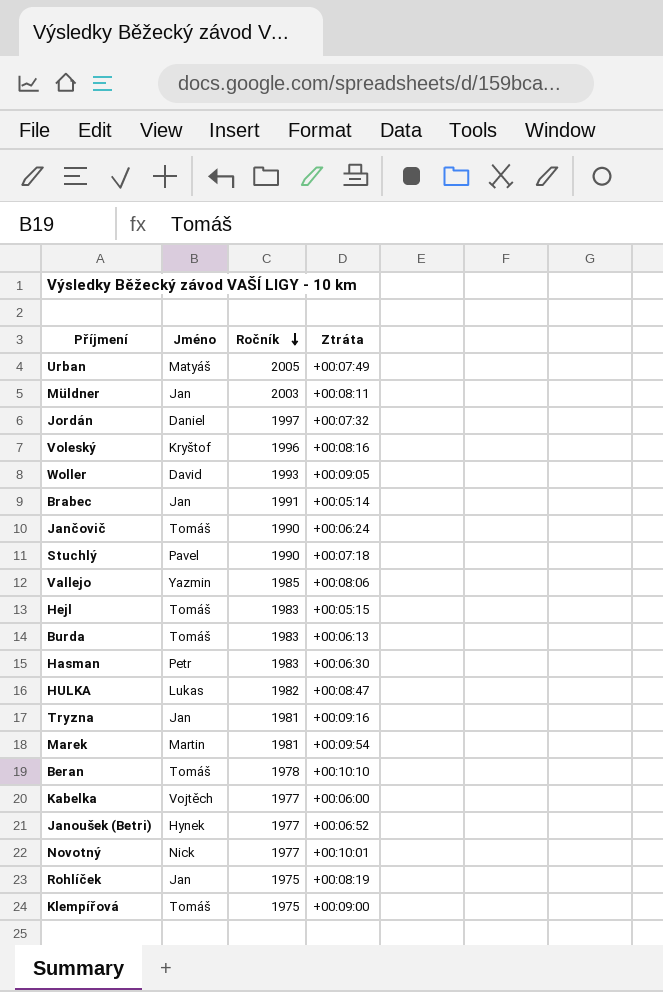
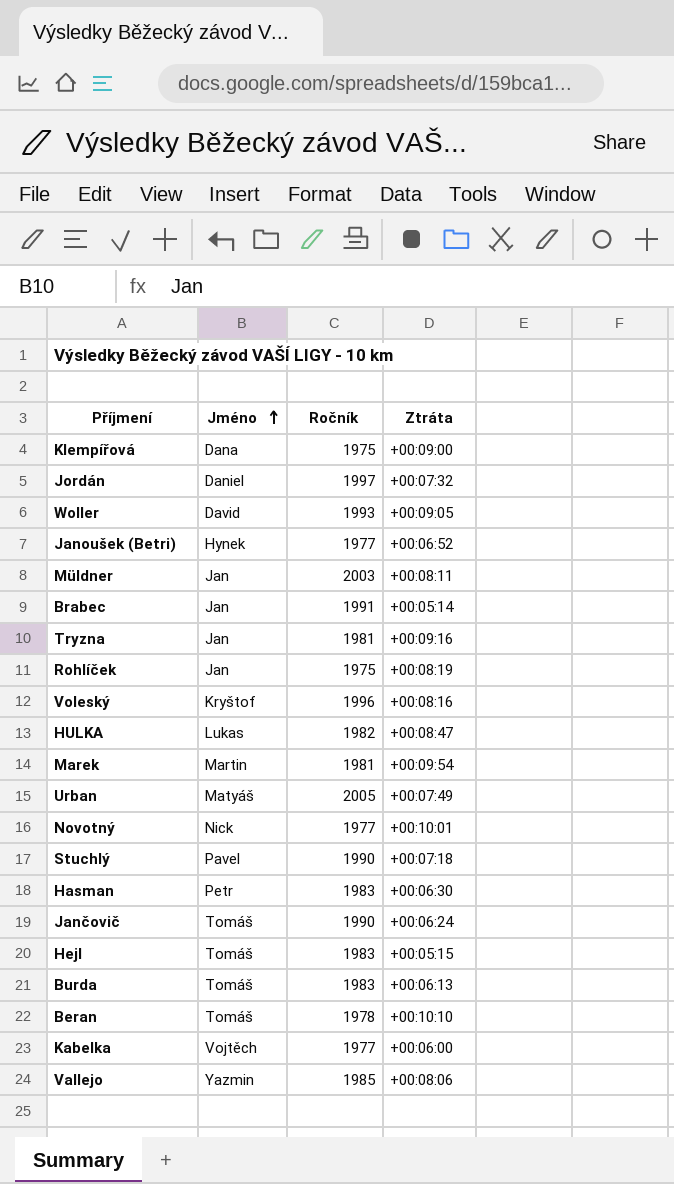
row order: Ročník descending -> Jméno ascending
Klempířová | Jméno: Tomáš -> Dana

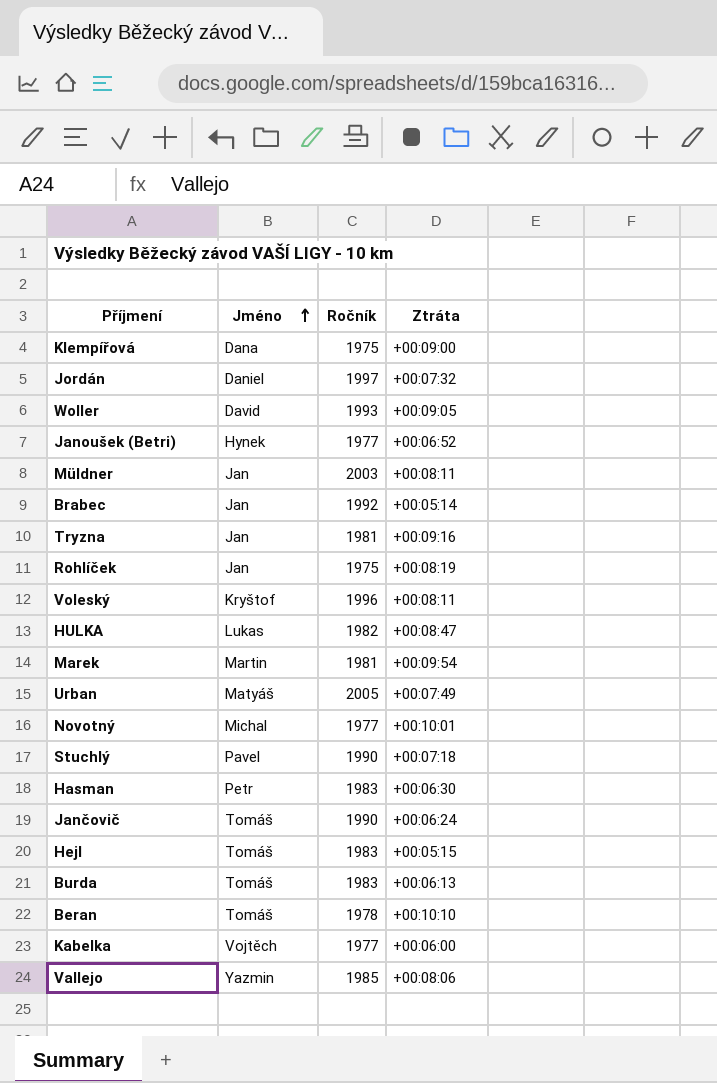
Brabec | Ročník: 1991 -> 1992
Voleský | Ztráta: +00:08:16 -> +00:08:11
Novotný | Jméno: Nick -> Michal

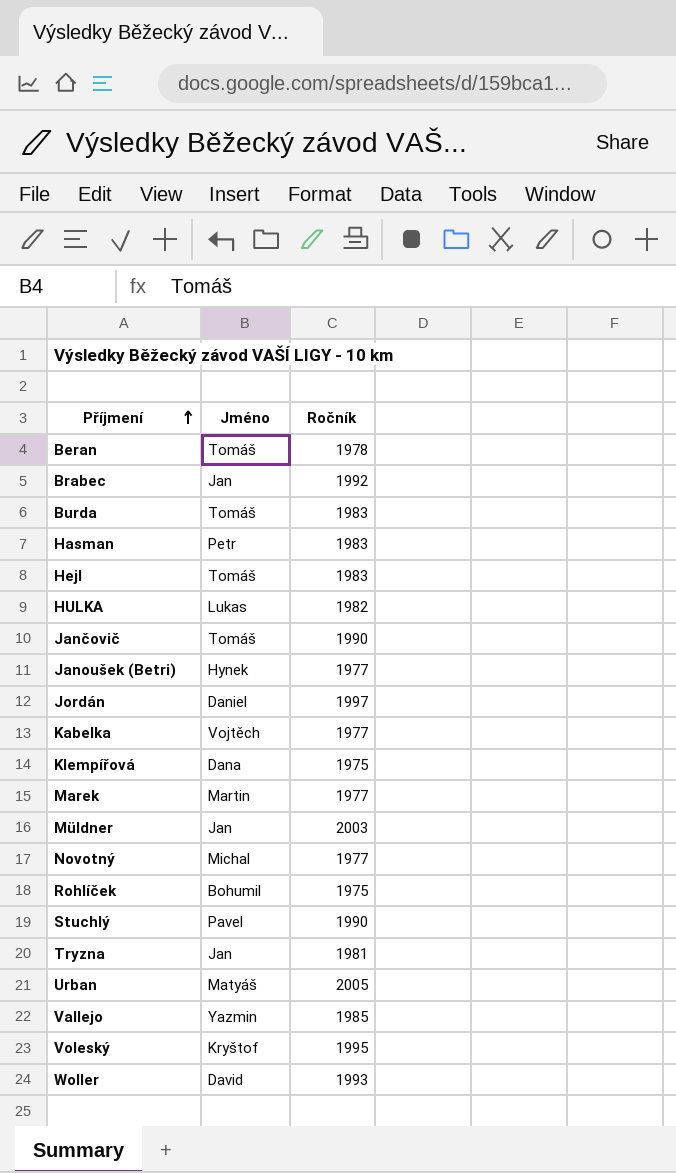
row order: Jméno ascending -> Příjmení ascending
column Ztráta | position: 4 -> none
Marek | Ročník: 1981 -> 1977
Rohlíček | Jméno: Jan -> Bohumil
Voleský | Ročník: 1996 -> 1995

